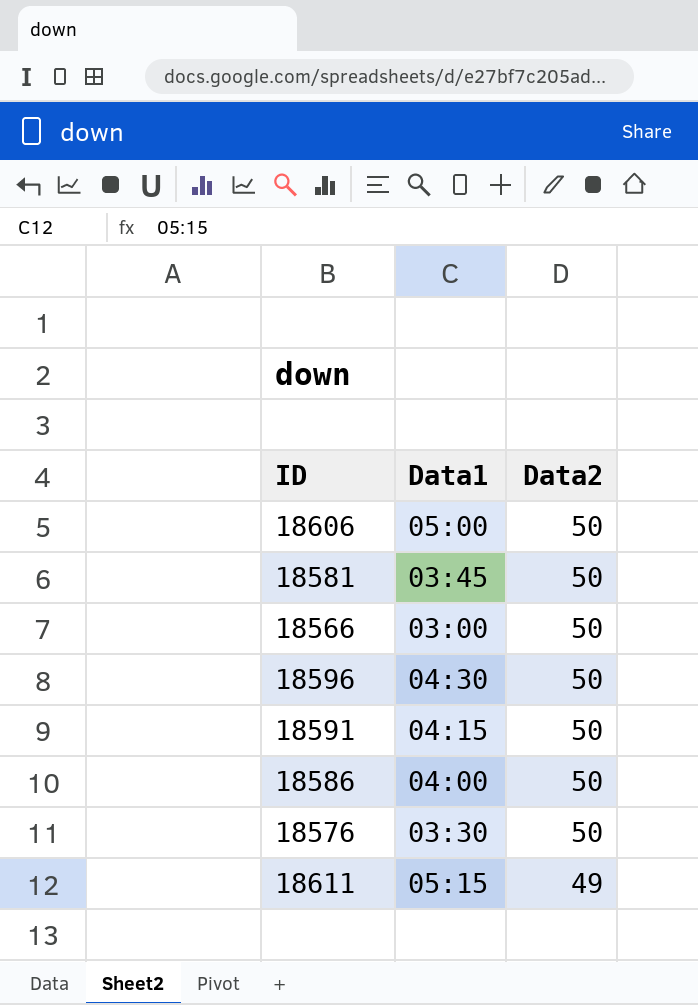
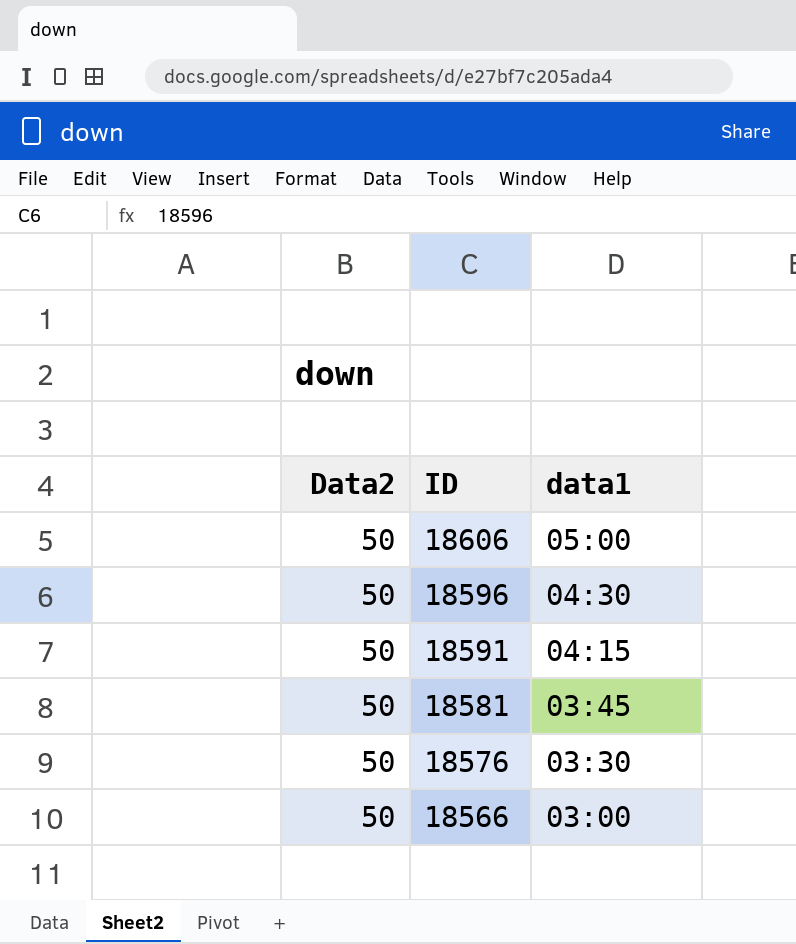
row order: Data2 descending -> ID descending
column Data2 | position: 3 -> 1
column name: Data1 -> data1
row 18586: 04:00 | 50 -> none
row 18611: 05:15 | 49 -> none

